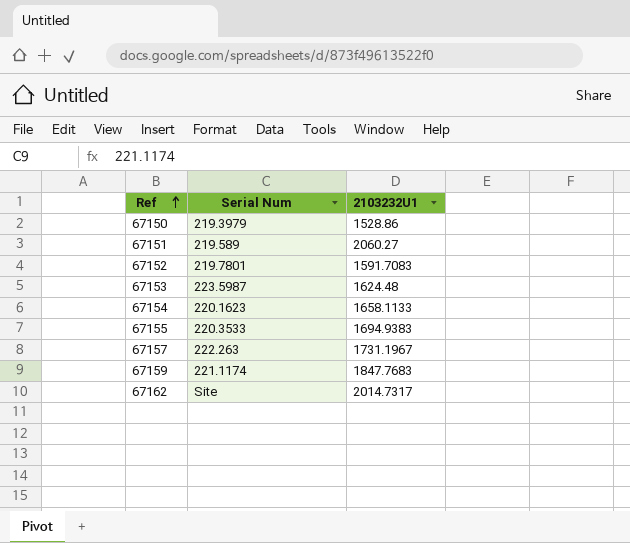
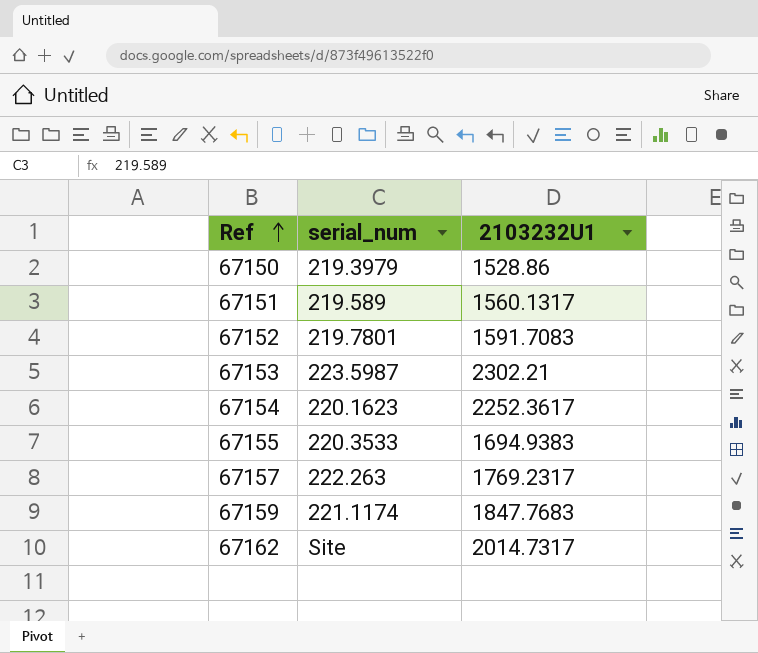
column name: Serial Num -> serial_num
67151 | 2103232U1: 2060.27 -> 1560.1317
67153 | 2103232U1: 1624.48 -> 2302.21
67154 | 2103232U1: 1658.1133 -> 2252.3617
67157 | 2103232U1: 1731.1967 -> 1769.2317

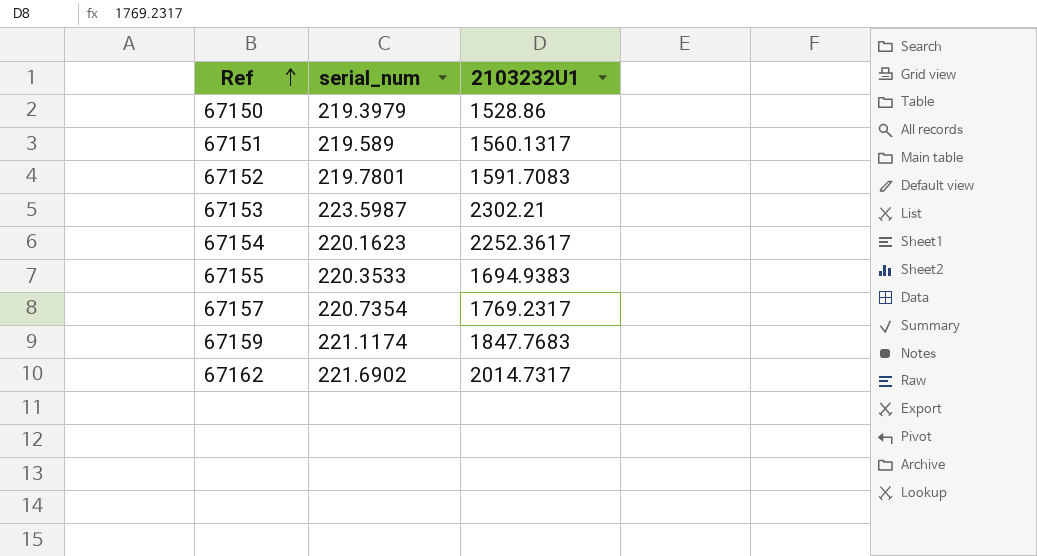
67157 | serial_num: 222.263 -> 220.7354
67162 | serial_num: Site -> 221.6902

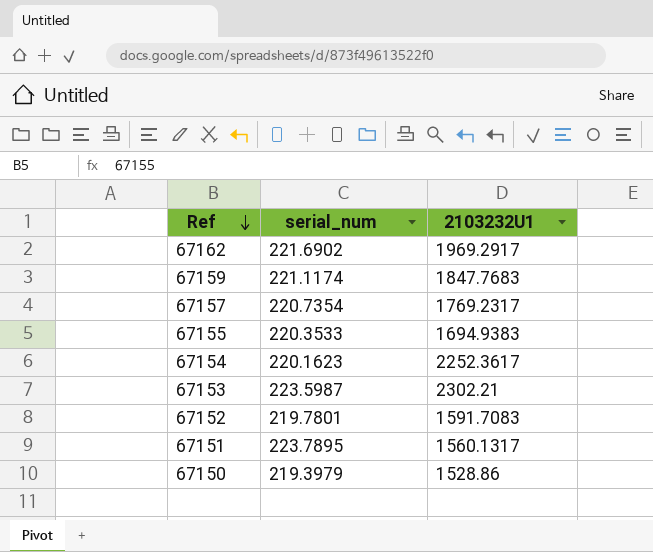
row order: Ref ascending -> Ref descending
67162 | 2103232U1: 2014.7317 -> 1969.2917
67151 | serial_num: 219.589 -> 223.7895

